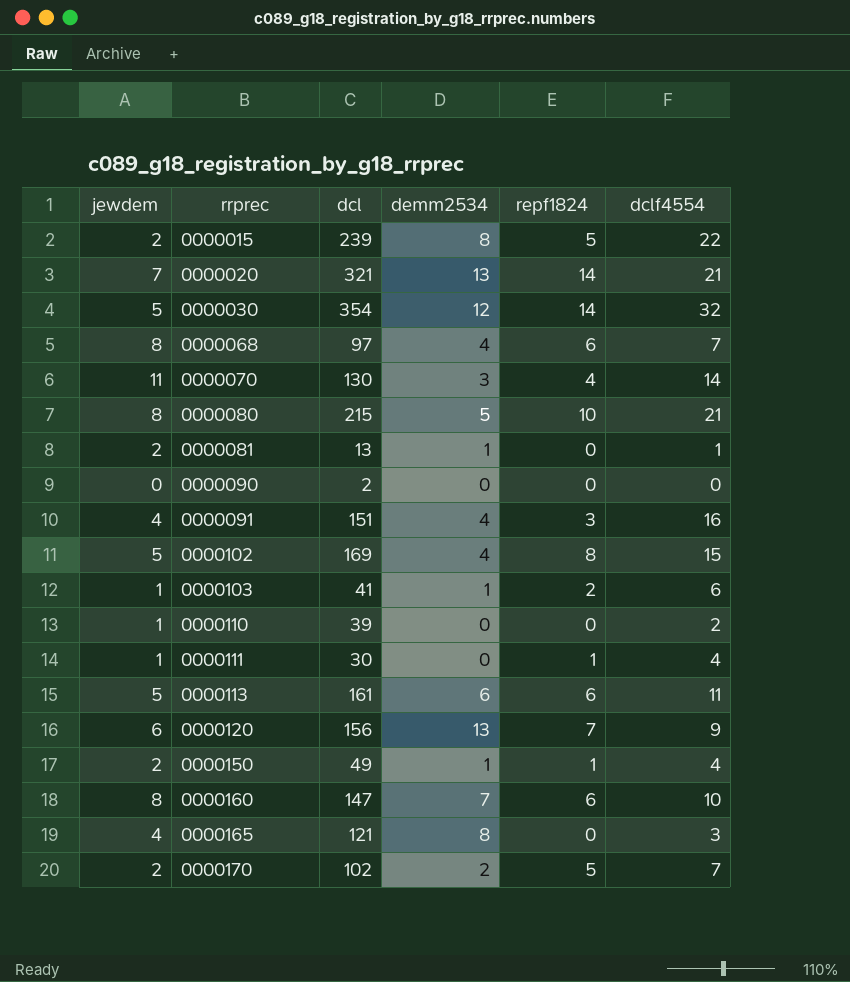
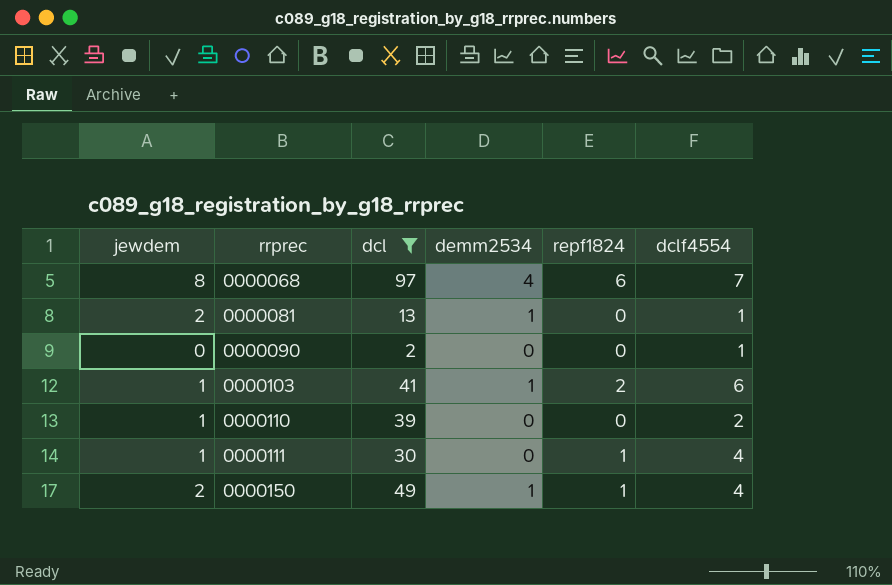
filter: none -> dcl <= 97
0000090 | dclf4554: 0 -> 1

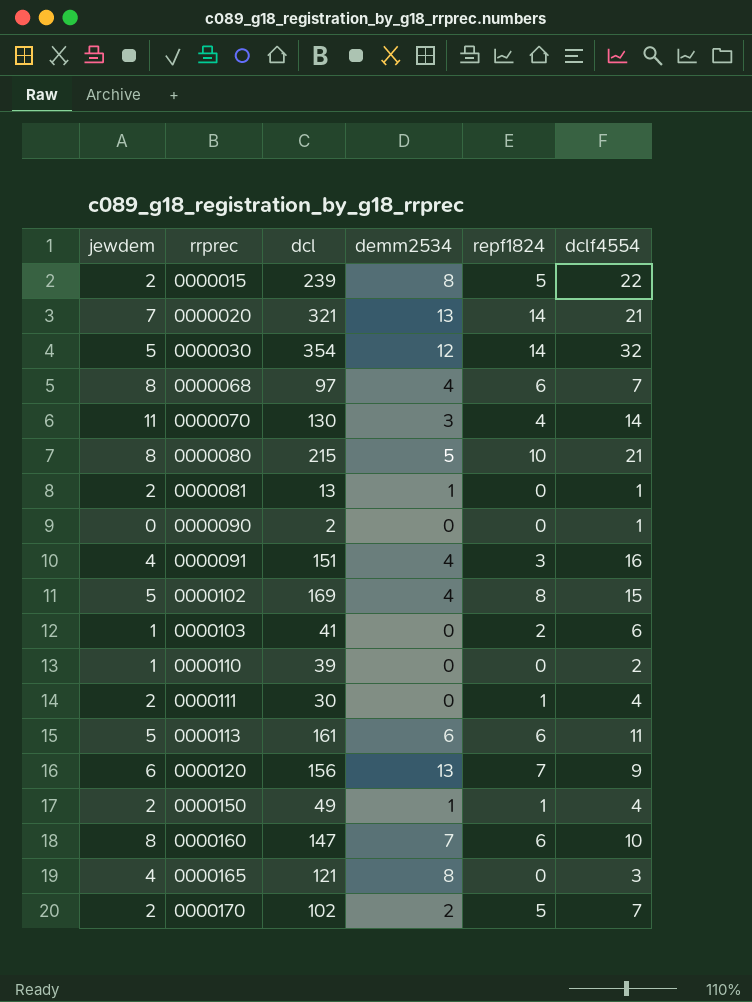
filter: dcl <= 97 -> none
0000103 | demm2534: 1 -> 0
0000111 | jewdem: 1 -> 2

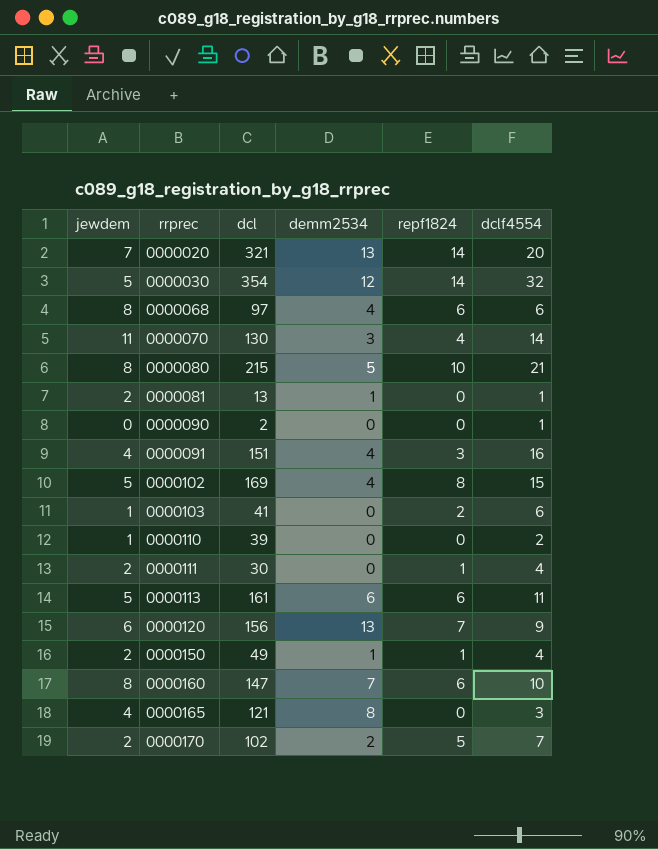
row 0000015: 2 | 239 | 8 | 5 | 22 -> none
0000020 | dclf4554: 21 -> 20
0000068 | dclf4554: 7 -> 6

